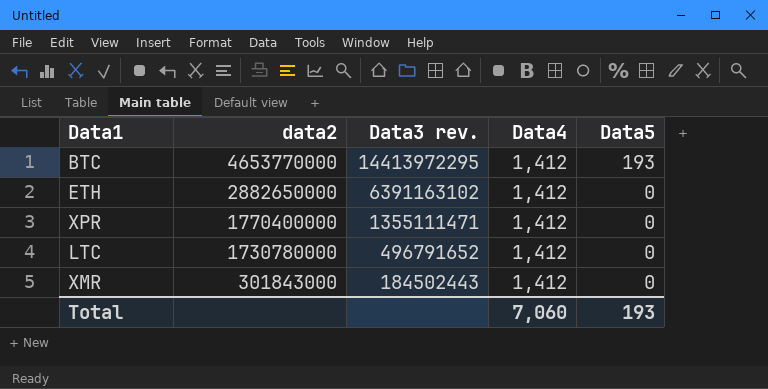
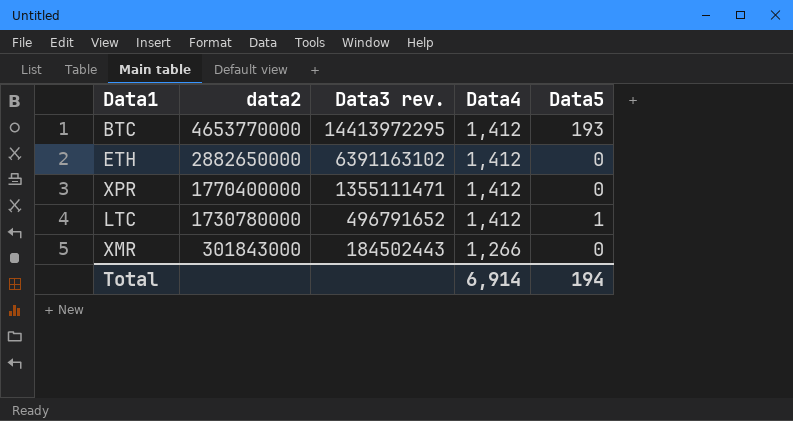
LTC | Data5: 0 -> 1
XMR | Data4: 1,412 -> 1,266
Total | Data4: 7,060 -> 6,914
Total | Data5: 193 -> 194

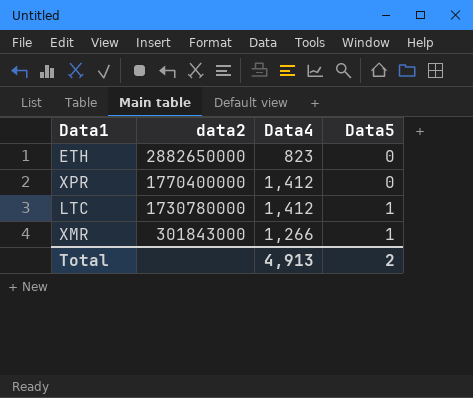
column Data3 rev. | position: 3 -> none
row BTC: 4653770000 | 14413972295 | 1,412 | 193 -> none
ETH | Data4: 1,412 -> 823
XMR | Data5: 0 -> 1
Total | Data4: 6,914 -> 4,913
Total | Data5: 194 -> 2

